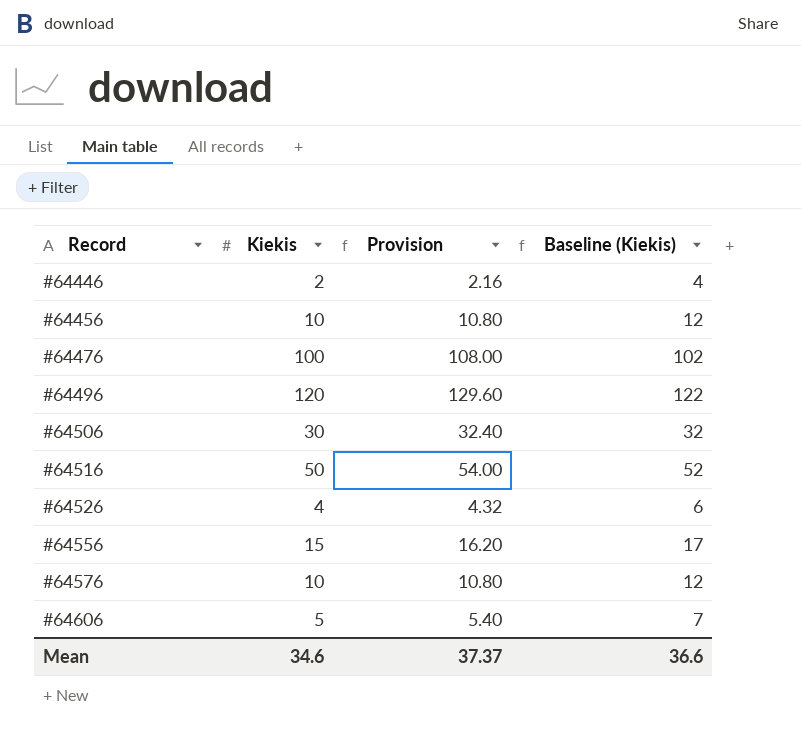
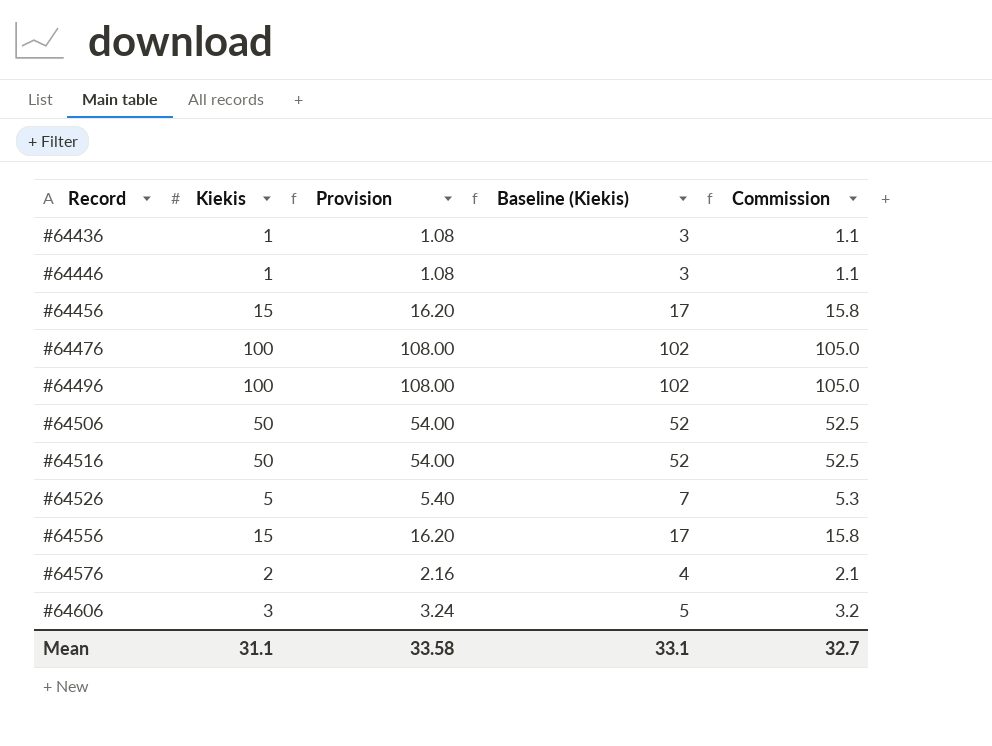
column Commission | formula: none -> [Kiekis] * 1.05
row #64436: none -> 1 | 1.08 | 3 | 1.1
#64446 | Kiekis: 2 -> 1
#64446 | Provision: 2.16 -> 1.08
#64446 | Baseline (Kiekis): 4 -> 3
#64456 | Kiekis: 10 -> 15
#64456 | Provision: 10.80 -> 16.20
#64456 | Baseline (Kiekis): 12 -> 17
#64496 | Kiekis: 120 -> 100
#64496 | Provision: 129.60 -> 108.00
#64496 | Baseline (Kiekis): 122 -> 102
#64506 | Kiekis: 30 -> 50
#64506 | Provision: 32.40 -> 54.00
#64506 | Baseline (Kiekis): 32 -> 52
#64526 | Kiekis: 4 -> 5
#64526 | Provision: 4.32 -> 5.40
#64526 | Baseline (Kiekis): 6 -> 7
#64576 | Kiekis: 10 -> 2
#64576 | Provision: 10.80 -> 2.16
#64576 | Baseline (Kiekis): 12 -> 4
#64606 | Kiekis: 5 -> 3
#64606 | Provision: 5.40 -> 3.24
#64606 | Baseline (Kiekis): 7 -> 5
Mean | Kiekis: 34.6 -> 31.1
Mean | Provision: 37.37 -> 33.58
Mean | Baseline (Kiekis): 36.6 -> 33.1

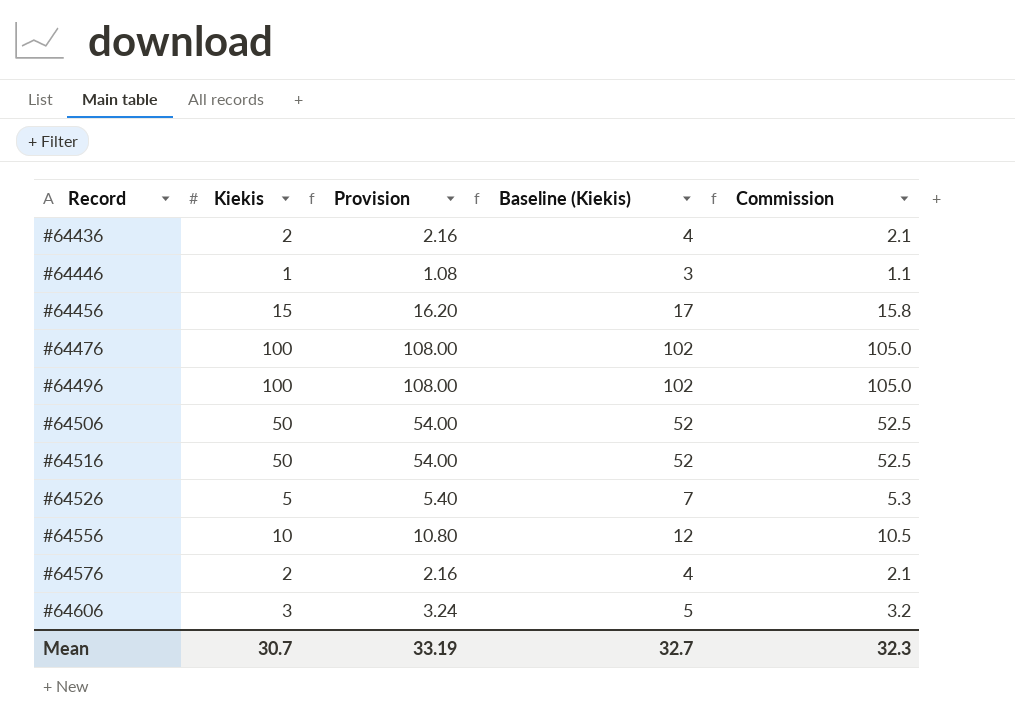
#64436 | Kiekis: 1 -> 2
#64436 | Provision: 1.08 -> 2.16
#64436 | Baseline (Kiekis): 3 -> 4
#64436 | Commission: 1.1 -> 2.1
#64556 | Kiekis: 15 -> 10
#64556 | Provision: 16.20 -> 10.80
#64556 | Baseline (Kiekis): 17 -> 12
#64556 | Commission: 15.8 -> 10.5
Mean | Kiekis: 31.1 -> 30.7
Mean | Provision: 33.58 -> 33.19
Mean | Baseline (Kiekis): 33.1 -> 32.7
Mean | Commission: 32.7 -> 32.3

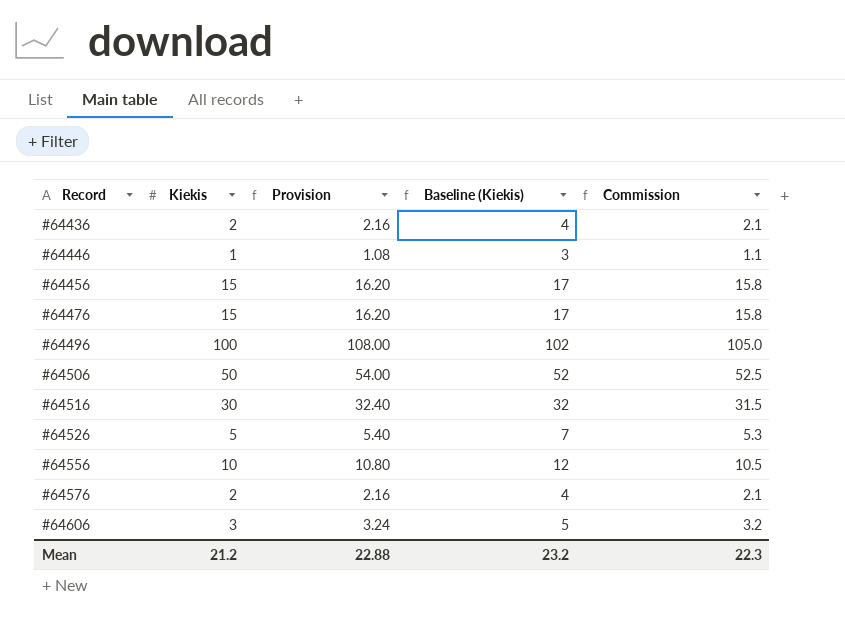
#64476 | Kiekis: 100 -> 15
#64476 | Provision: 108.00 -> 16.20
#64476 | Baseline (Kiekis): 102 -> 17
#64476 | Commission: 105.0 -> 15.8
#64516 | Kiekis: 50 -> 30
#64516 | Provision: 54.00 -> 32.40
#64516 | Baseline (Kiekis): 52 -> 32
#64516 | Commission: 52.5 -> 31.5
Mean | Kiekis: 30.7 -> 21.2
Mean | Provision: 33.19 -> 22.88
Mean | Baseline (Kiekis): 32.7 -> 23.2
Mean | Commission: 32.3 -> 22.3

